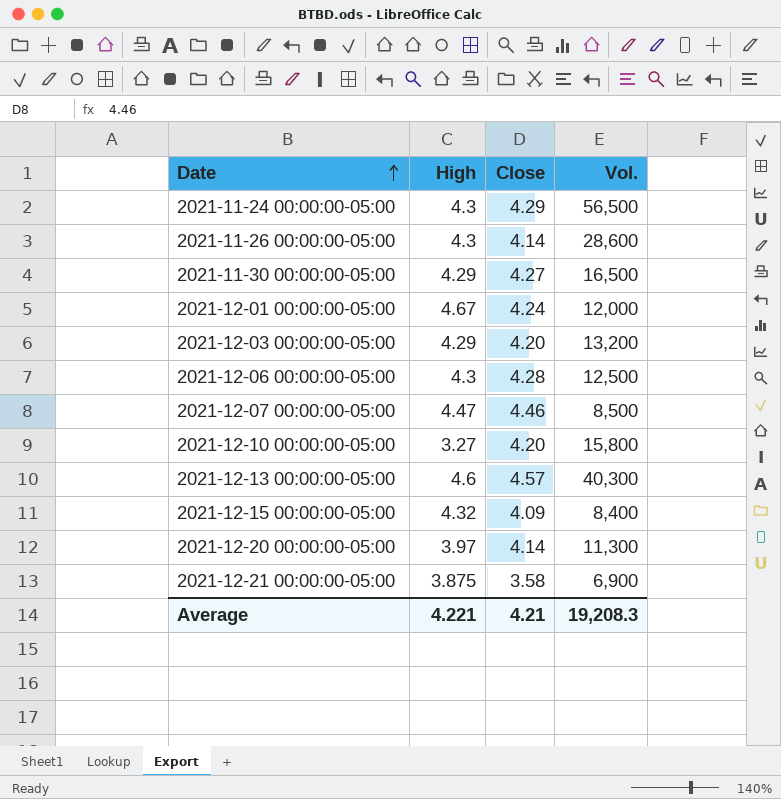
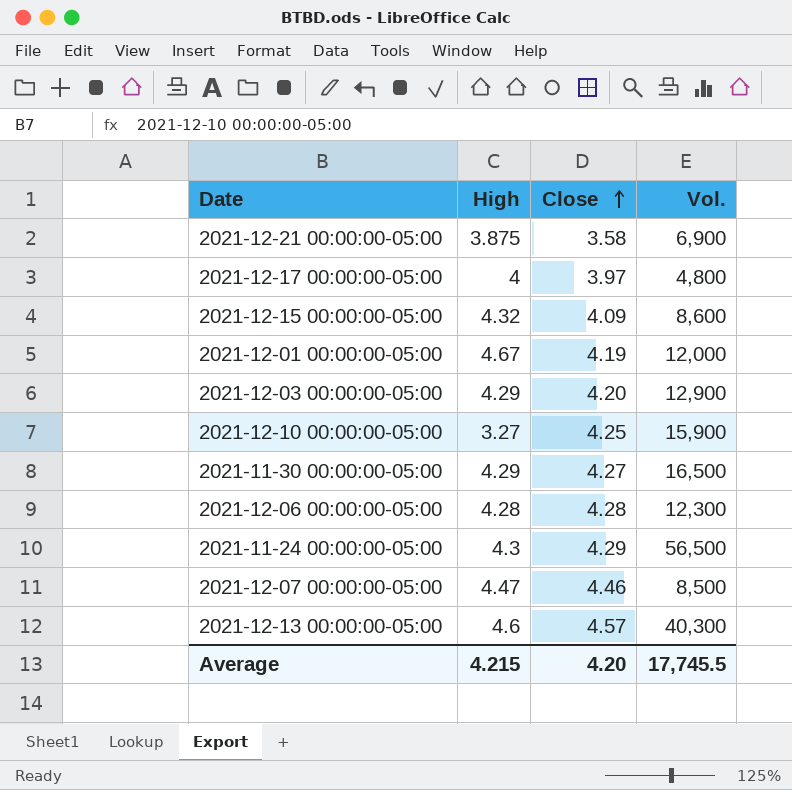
row order: Date ascending -> Close ascending
row 2021-11-26 00:00:00-05:00: 4.3 | 4.14 | 28,600 -> none
row 2021-12-20 00:00:00-05:00: 3.97 | 4.14 | 11,300 -> none
row 2021-12-17 00:00:00-05:00: none -> 4 | 3.97 | 4,800
2021-12-15 00:00:00-05:00 | Vol.: 8,400 -> 8,600
2021-12-01 00:00:00-05:00 | Close: 4.24 -> 4.19
2021-12-03 00:00:00-05:00 | Vol.: 13,200 -> 12,900
2021-12-10 00:00:00-05:00 | Close: 4.20 -> 4.25
2021-12-10 00:00:00-05:00 | Vol.: 15,800 -> 15,900
2021-12-06 00:00:00-05:00 | High: 4.3 -> 4.28
2021-12-06 00:00:00-05:00 | Vol.: 12,500 -> 12,300
Average | High: 4.221 -> 4.215
Average | Close: 4.21 -> 4.20
Average | Vol.: 19,208.3 -> 17,745.5

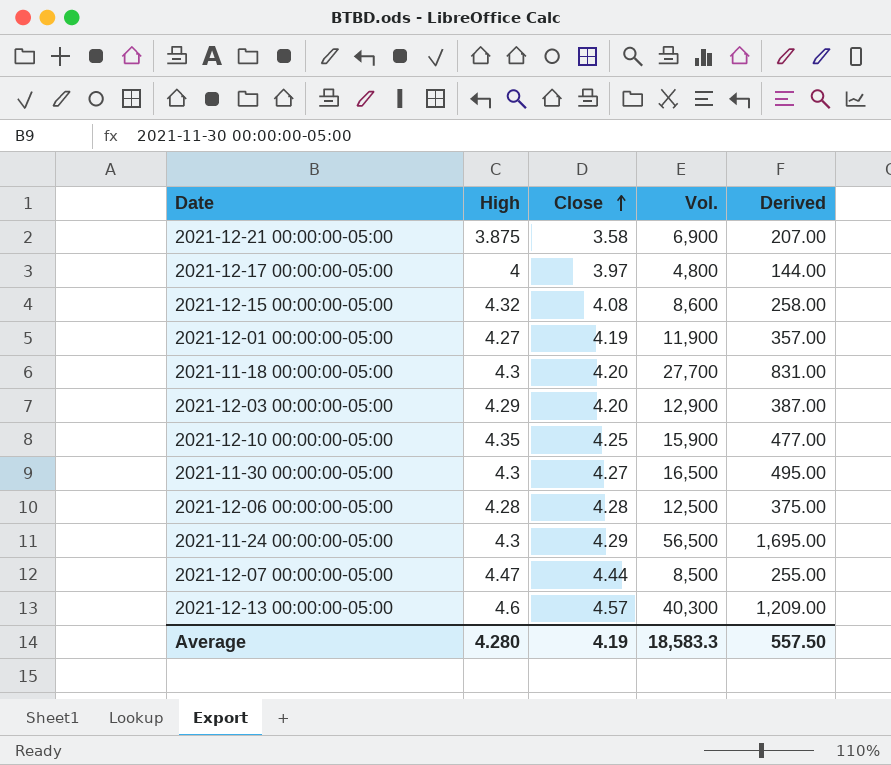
column Derived | formula: none -> [Vol.] * 0.03
2021-12-15 00:00:00-05:00 | Close: 4.09 -> 4.08
2021-12-01 00:00:00-05:00 | High: 4.67 -> 4.27
2021-12-01 00:00:00-05:00 | Vol.: 12,000 -> 11,900
row 2021-11-18 00:00:00-05:00: none -> 4.3 | 4.20 | 27,700 | 831.00
2021-12-10 00:00:00-05:00 | High: 3.27 -> 4.35
2021-11-30 00:00:00-05:00 | High: 4.29 -> 4.3
2021-12-06 00:00:00-05:00 | Vol.: 12,300 -> 12,500
2021-12-07 00:00:00-05:00 | Close: 4.46 -> 4.44
Average | High: 4.215 -> 4.280
Average | Close: 4.20 -> 4.19
Average | Vol.: 17,745.5 -> 18,583.3

